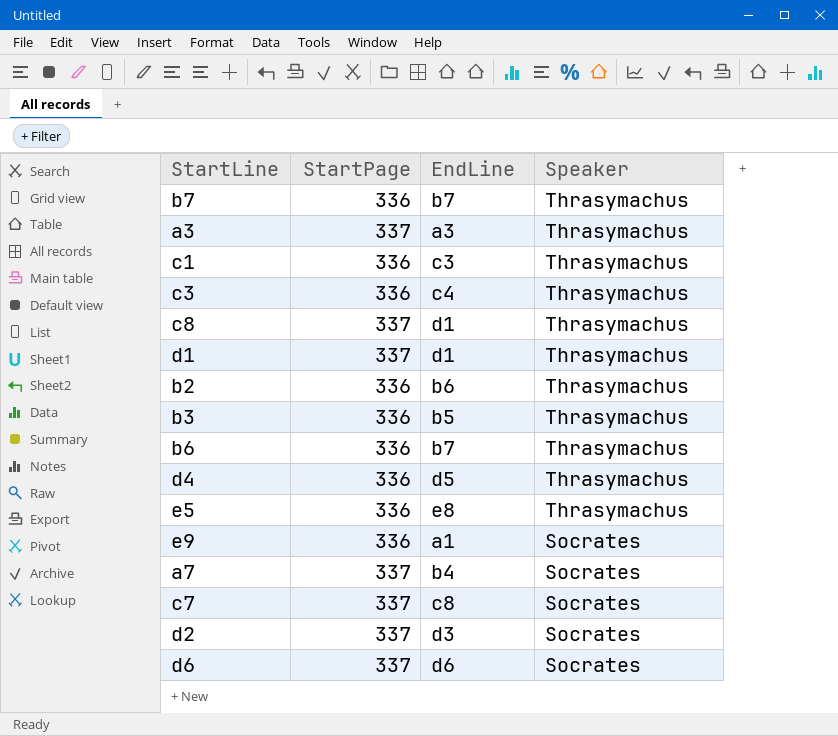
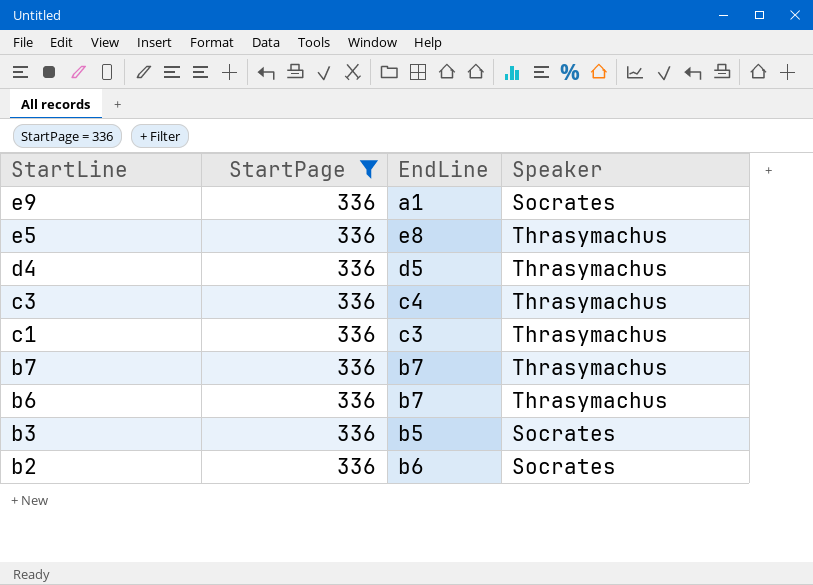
filter: none -> StartPage = 336
row order: Speaker descending -> StartLine descending
b3 | Speaker: Thrasymachus -> Socrates
b2 | Speaker: Thrasymachus -> Socrates

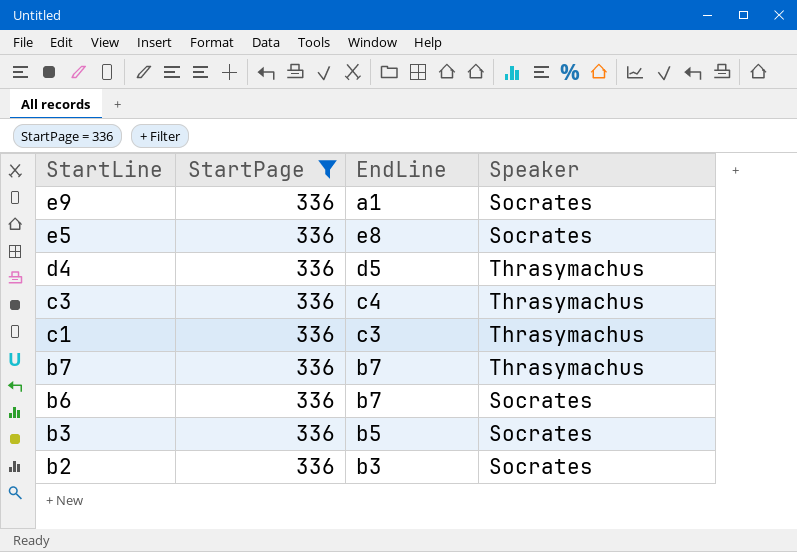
e5 | Speaker: Thrasymachus -> Socrates
b6 | Speaker: Thrasymachus -> Socrates
b2 | EndLine: b6 -> b3

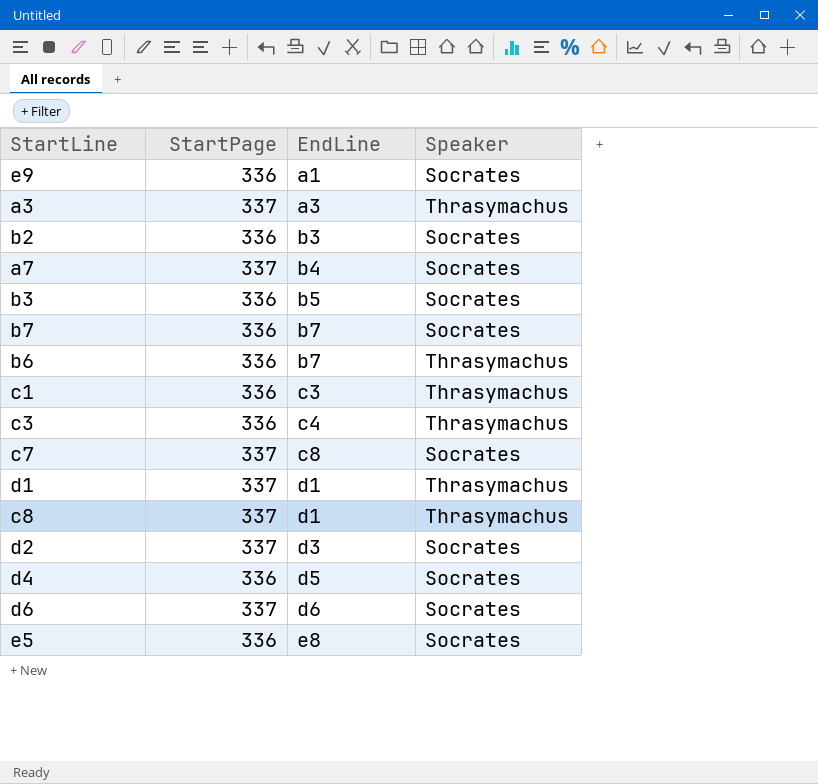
filter: StartPage = 336 -> none
row order: StartLine descending -> EndLine ascending
b7 | Speaker: Thrasymachus -> Socrates
b6 | Speaker: Socrates -> Thrasymachus
d4 | Speaker: Thrasymachus -> Socrates

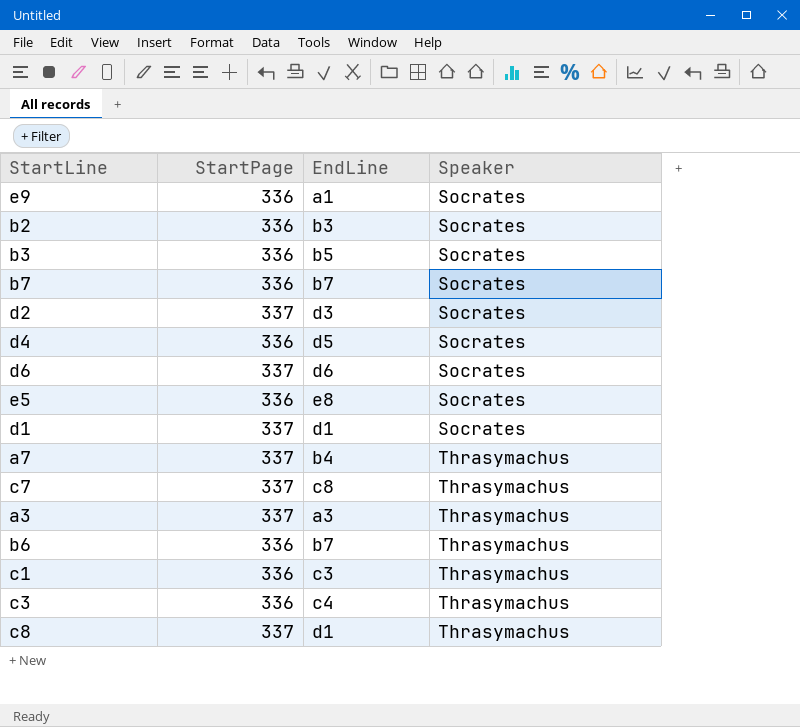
row order: EndLine ascending -> Speaker ascending
d1 | Speaker: Thrasymachus -> Socrates
a7 | Speaker: Socrates -> Thrasymachus
c7 | Speaker: Socrates -> Thrasymachus

